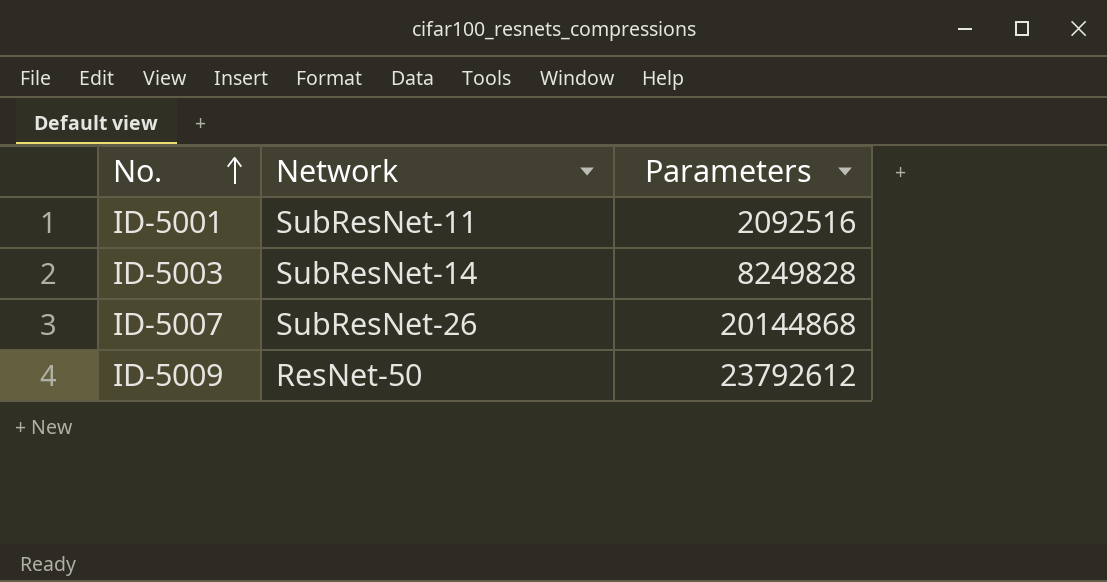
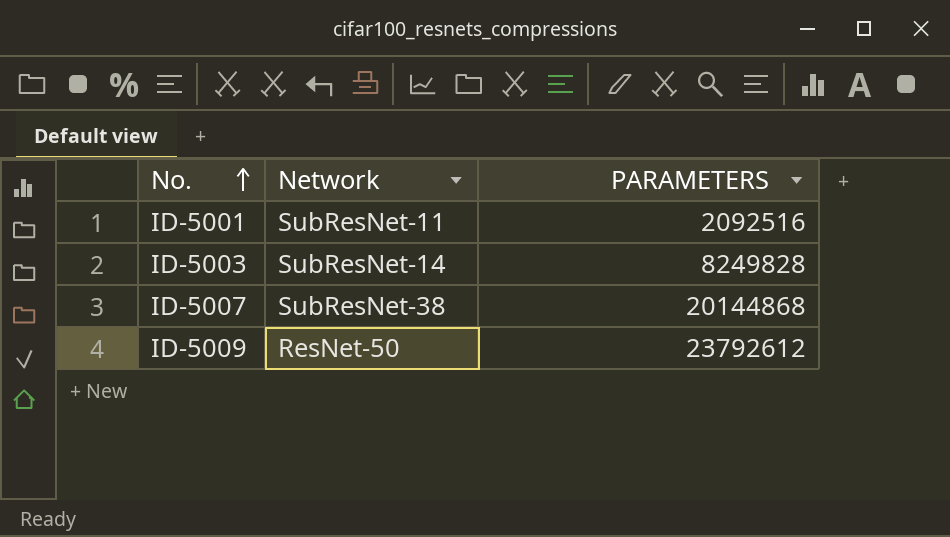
column name: Parameters -> PARAMETERS
ID-5007 | Network: SubResNet-26 -> SubResNet-38

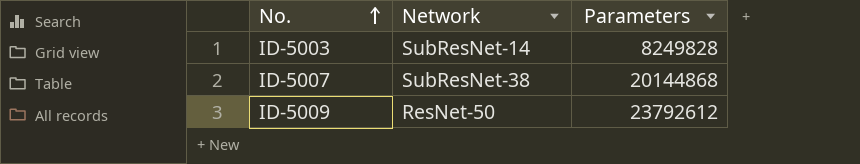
column name: PARAMETERS -> Parameters
row ID-5001: SubResNet-11 | 2092516 -> none

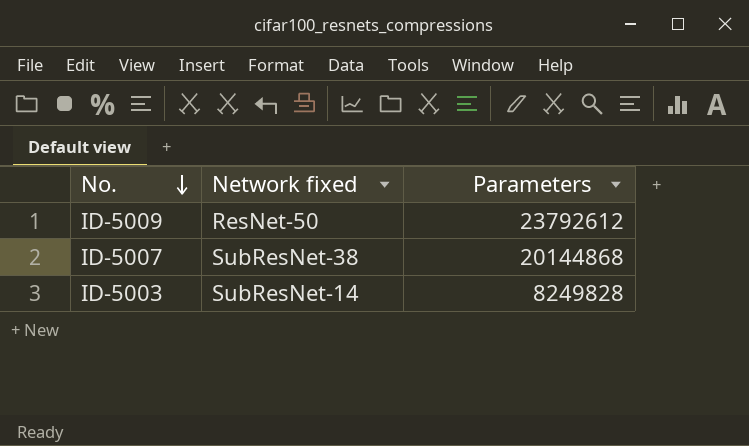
row order: No. ascending -> No. descending
column name: Network -> Network fixed

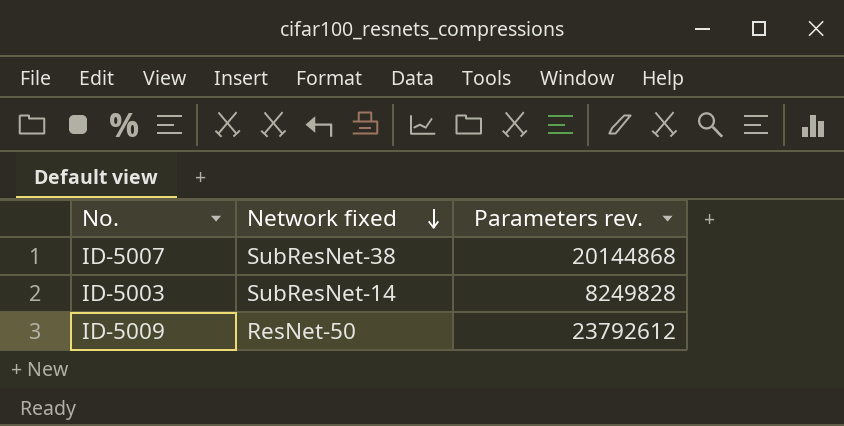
row order: No. descending -> Network fixed descending
column name: Parameters -> Parameters rev.

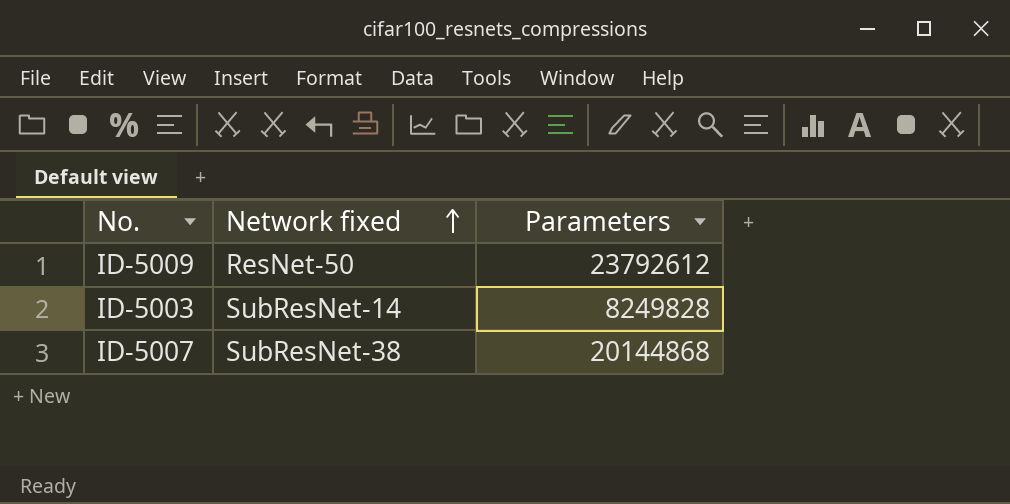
row order: Network fixed descending -> Network fixed ascending
column name: Parameters rev. -> Parameters

